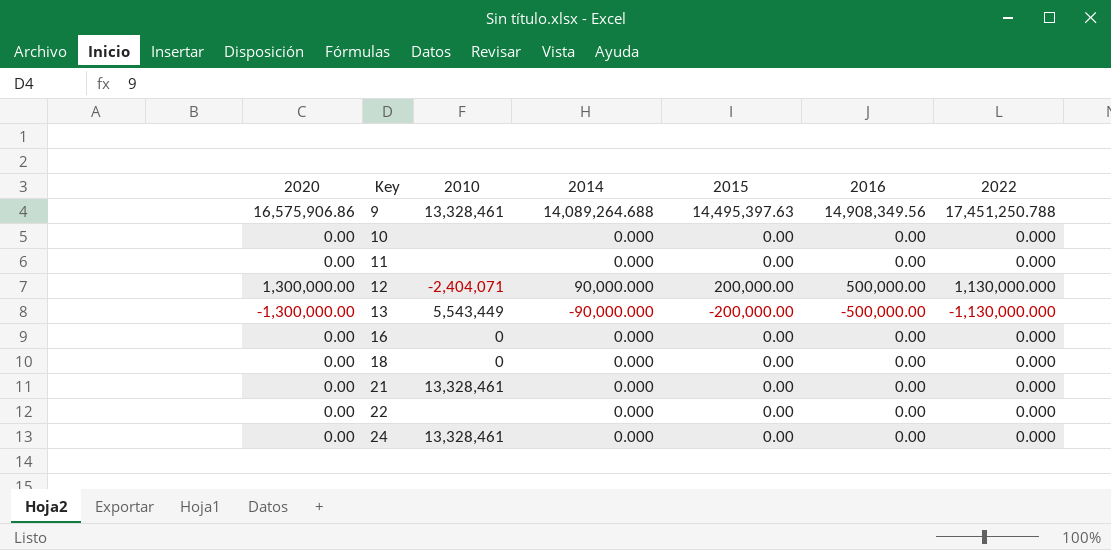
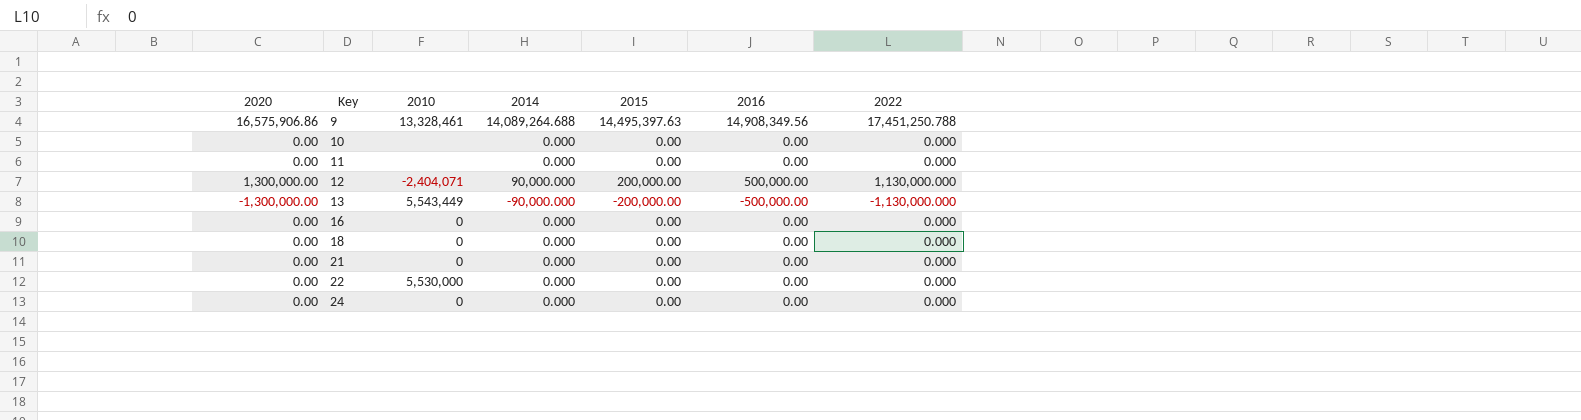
21 | 2010: 13,328,461 -> 0
22 | 2010: none -> 5,530,000
24 | 2010: 13,328,461 -> 0

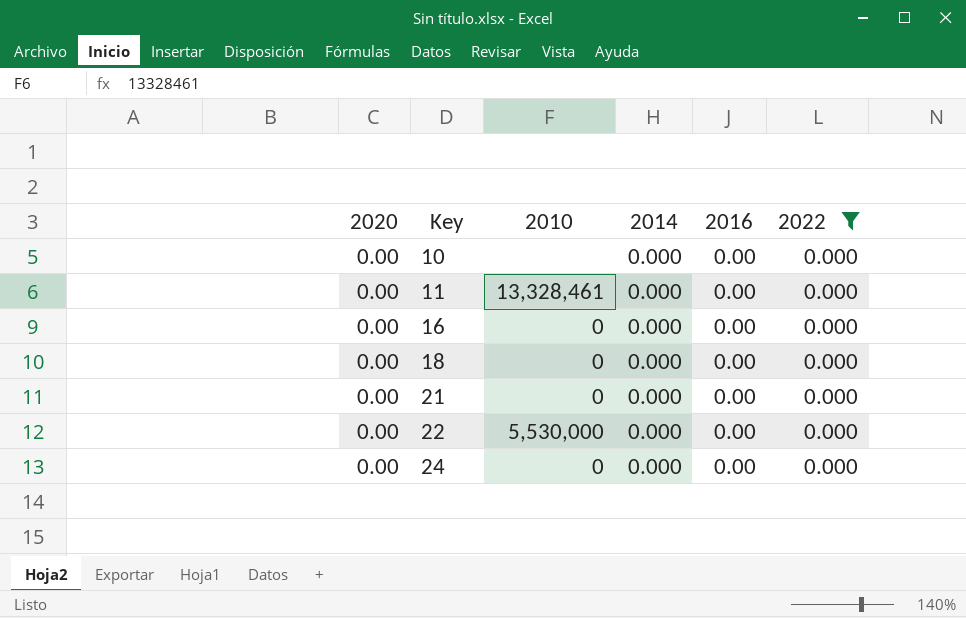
filter: none -> 2022 = 0.000
column 2015 | position: 5 -> none
11 | 2010: none -> 13,328,461

